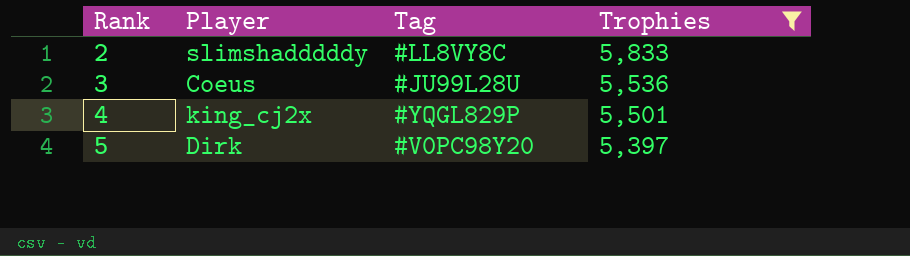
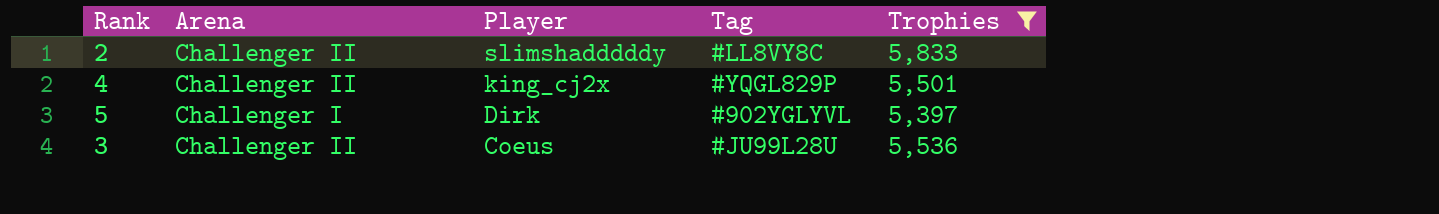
row order: Rank ascending -> Player descending
column Arena | position: none -> 2
5 | Tag: #V0PC98Y20 -> #902YGLYVL

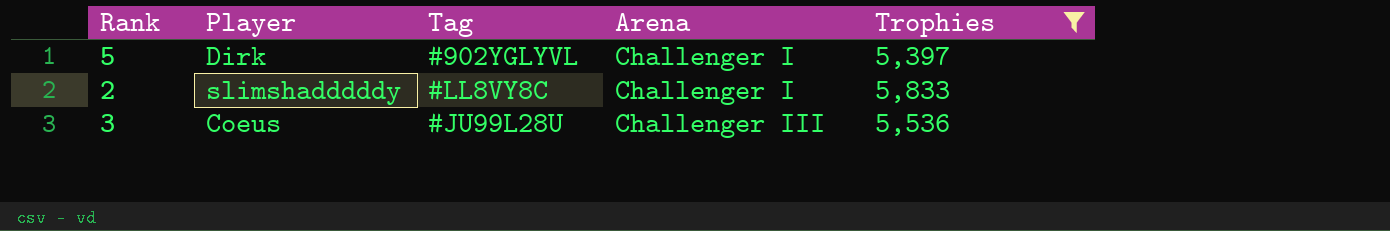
row order: Player descending -> Arena ascending
column Arena | position: 2 -> 4
row 4: Challenger II | king_cj2x | #YQGL829P | 5,501 -> none
2 | Arena: Challenger II -> Challenger I
3 | Arena: Challenger II -> Challenger III

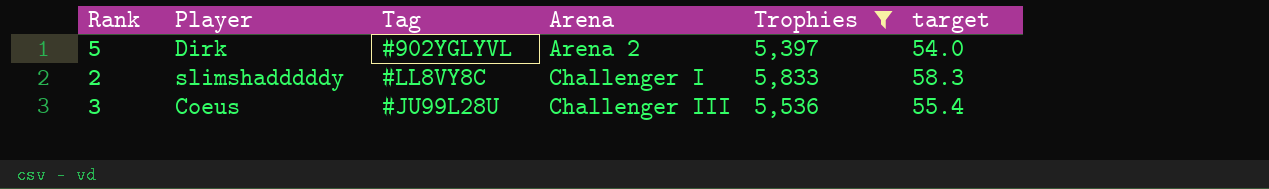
column target | formula: none -> [Trophies] * 0.01
5 | Arena: Challenger I -> Arena 2

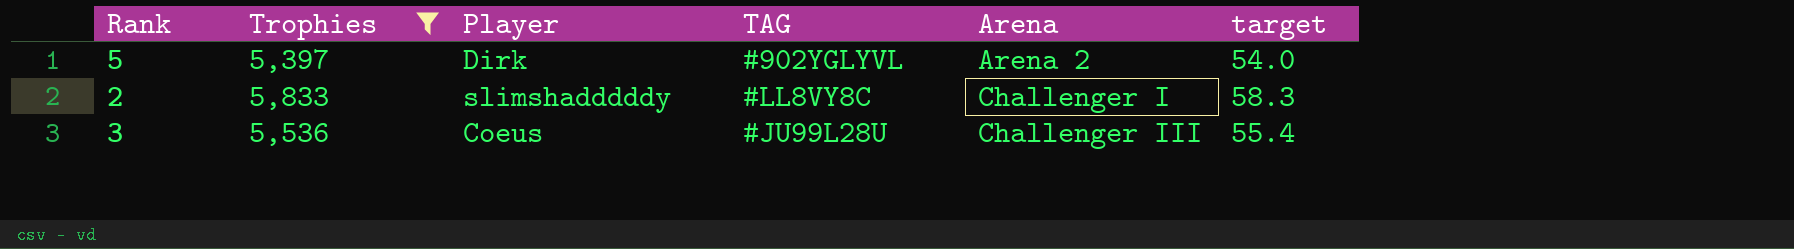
column Trophies | position: 5 -> 2
column name: Tag -> TAG

